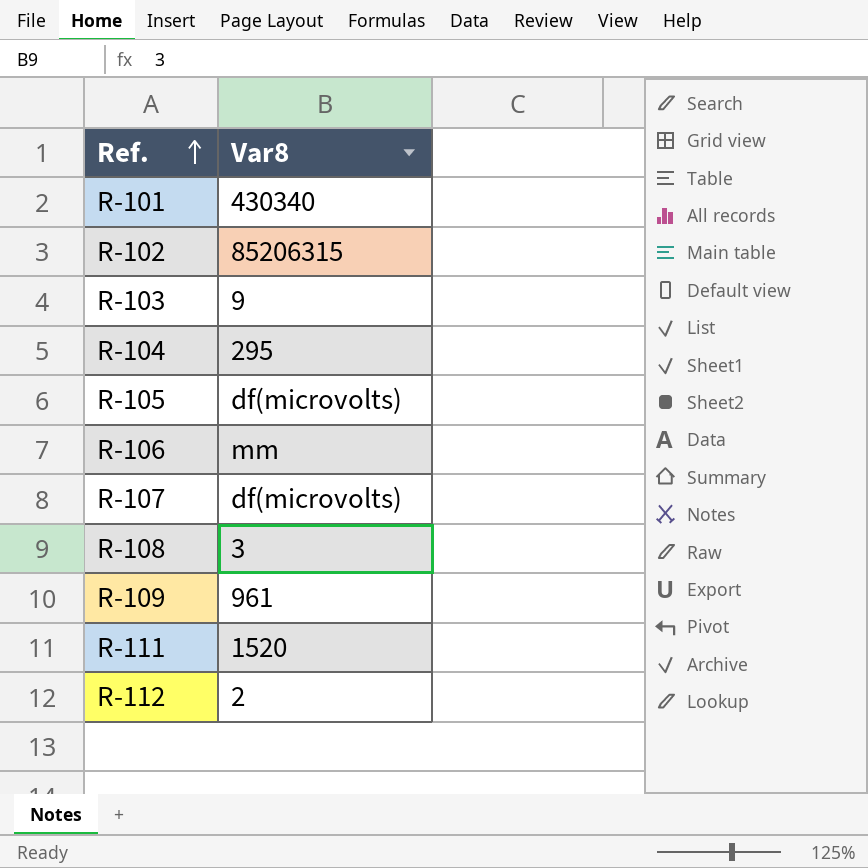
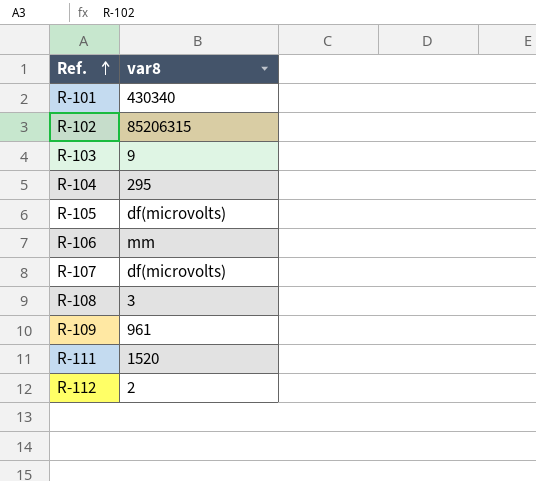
column name: Var8 -> var8

